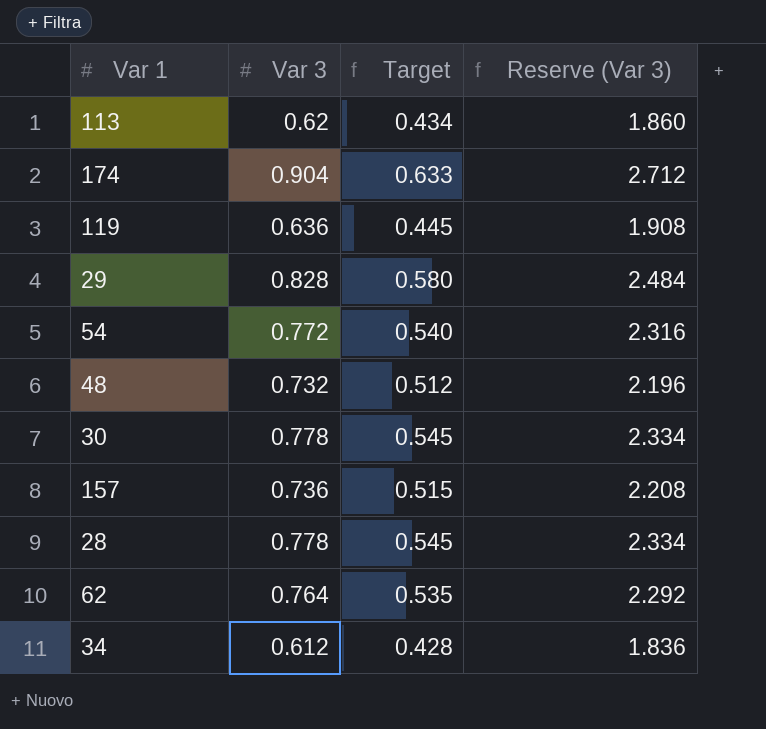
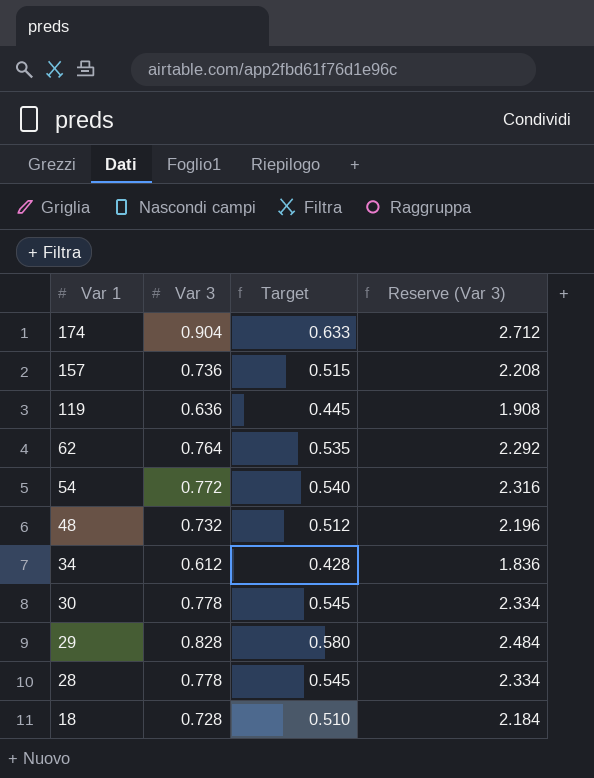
row order: none -> Var 1 descending
row 113: 0.62 | 0.434 | 1.860 -> none
row 18: none -> 0.728 | 0.510 | 2.184

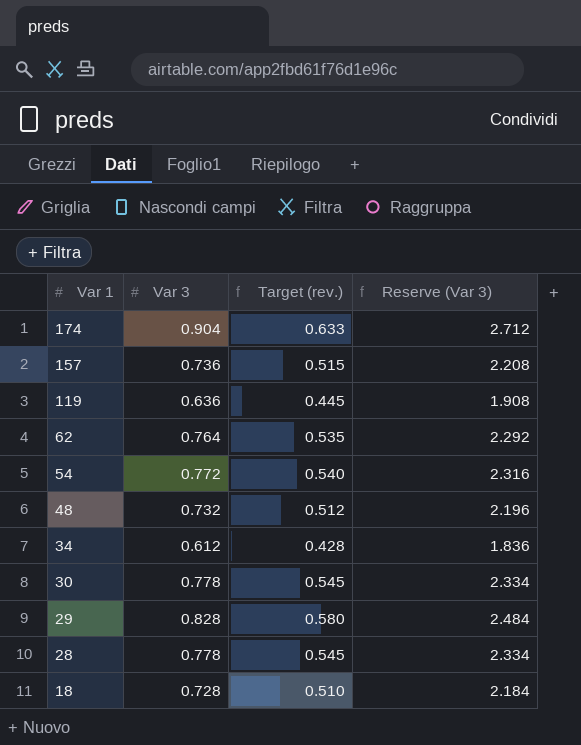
column name: Target -> Target (rev.)

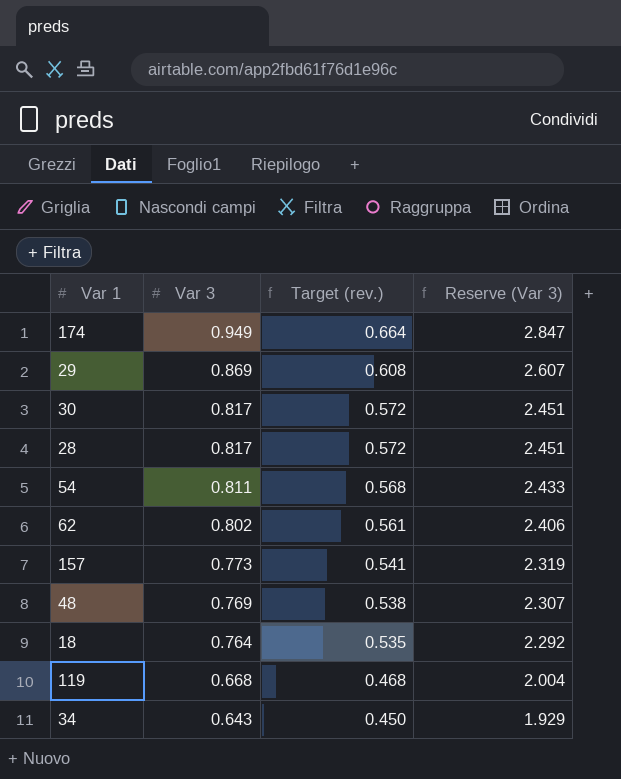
row order: Var 1 descending -> Var 3 descending
174 | Var 3: 0.904 -> 0.949
174 | Target (rev.): 0.633 -> 0.664
174 | Reserve (Var 3): 2.712 -> 2.847
29 | Var 3: 0.828 -> 0.869
29 | Target (rev.): 0.580 -> 0.608
29 | Reserve (Var 3): 2.484 -> 2.607
30 | Var 3: 0.778 -> 0.817
30 | Target (rev.): 0.545 -> 0.572
30 | Reserve (Var 3): 2.334 -> 2.451
28 | Var 3: 0.778 -> 0.817
28 | Target (rev.): 0.545 -> 0.572
28 | Reserve (Var 3): 2.334 -> 2.451
54 | Var 3: 0.772 -> 0.811
54 | Target (rev.): 0.540 -> 0.568
54 | Reserve (Var 3): 2.316 -> 2.433
62 | Var 3: 0.764 -> 0.802
62 | Target (rev.): 0.535 -> 0.561
62 | Reserve (Var 3): 2.292 -> 2.406
157 | Var 3: 0.736 -> 0.773
157 | Target (rev.): 0.515 -> 0.541
157 | Reserve (Var 3): 2.208 -> 2.319
48 | Var 3: 0.732 -> 0.769
48 | Target (rev.): 0.512 -> 0.538
48 | Reserve (Var 3): 2.196 -> 2.307
18 | Var 3: 0.728 -> 0.764
18 | Target (rev.): 0.510 -> 0.535
18 | Reserve (Var 3): 2.184 -> 2.292
119 | Var 3: 0.636 -> 0.668
119 | Target (rev.): 0.445 -> 0.468
119 | Reserve (Var 3): 1.908 -> 2.004
34 | Var 3: 0.612 -> 0.643
34 | Target (rev.): 0.428 -> 0.450
34 | Reserve (Var 3): 1.836 -> 1.929

